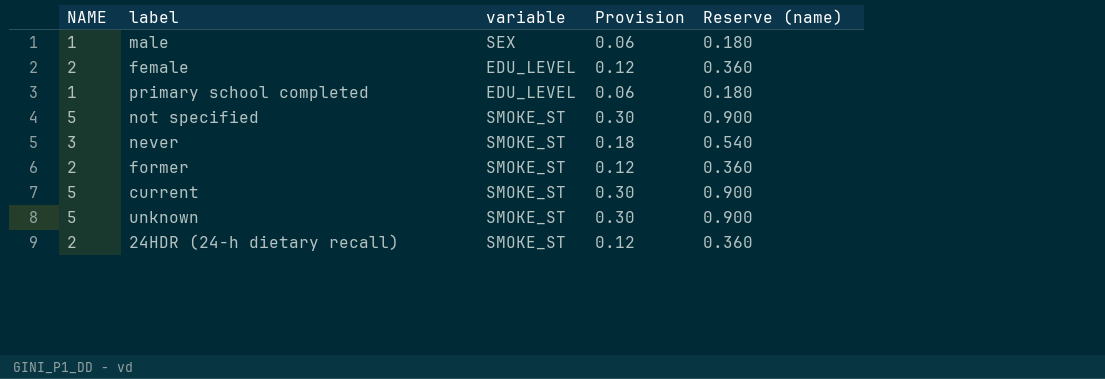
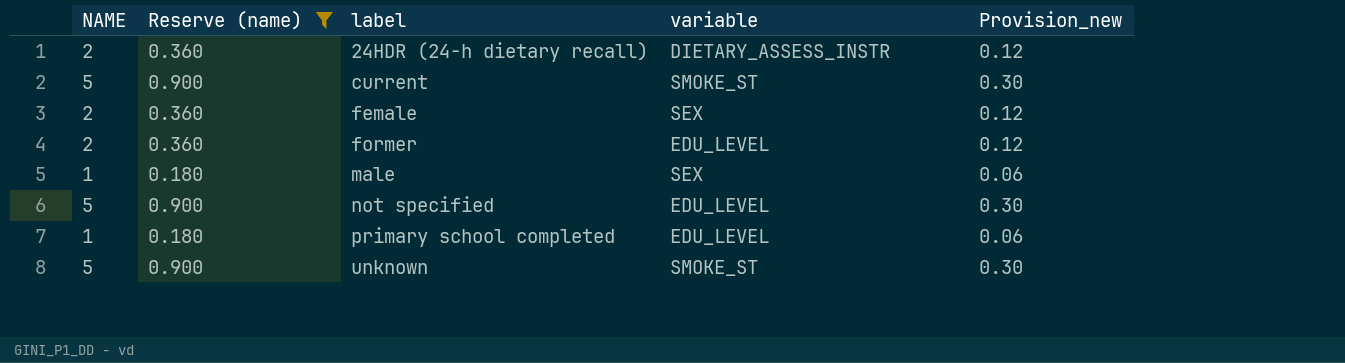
filter: none -> Reserve (name) != 0.540
row order: none -> label ascending
column Reserve (name) | position: 5 -> 2
column name: Provision -> Provision_new
24HDR (24-h dietary recall) | variable: SMOKE_ST -> DIETARY_ASSESS_INSTR
female | variable: EDU_LEVEL -> SEX
former | variable: SMOKE_ST -> EDU_LEVEL
not specified | variable: SMOKE_ST -> EDU_LEVEL

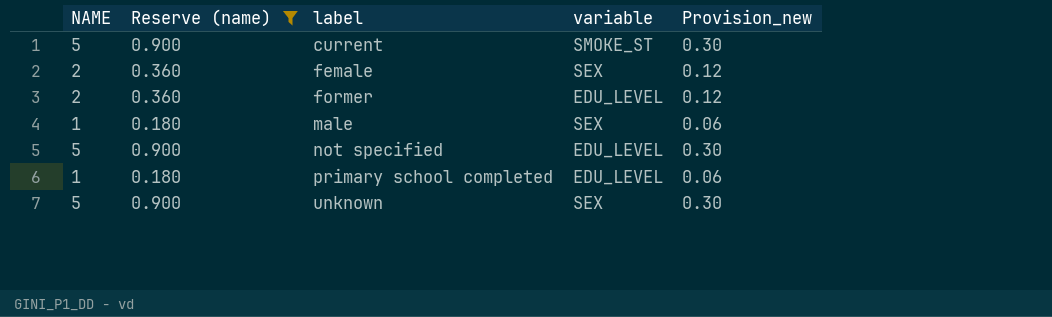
row 24HDR (24-h dietary recall): 2 | 0.360 | DIETARY_ASSESS_INSTR | 0.12 -> none
unknown | variable: SMOKE_ST -> SEX

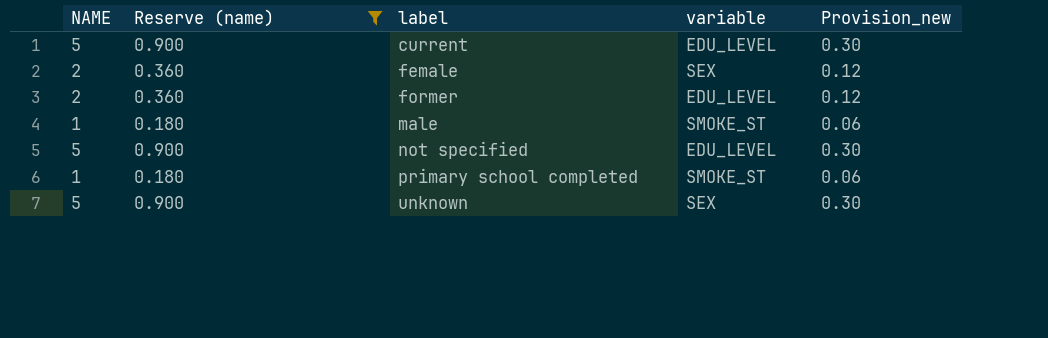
current | variable: SMOKE_ST -> EDU_LEVEL
male | variable: SEX -> SMOKE_ST
primary school completed | variable: EDU_LEVEL -> SMOKE_ST

